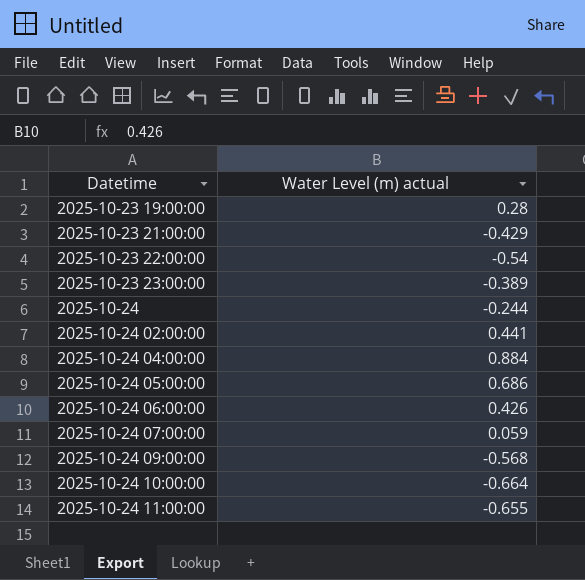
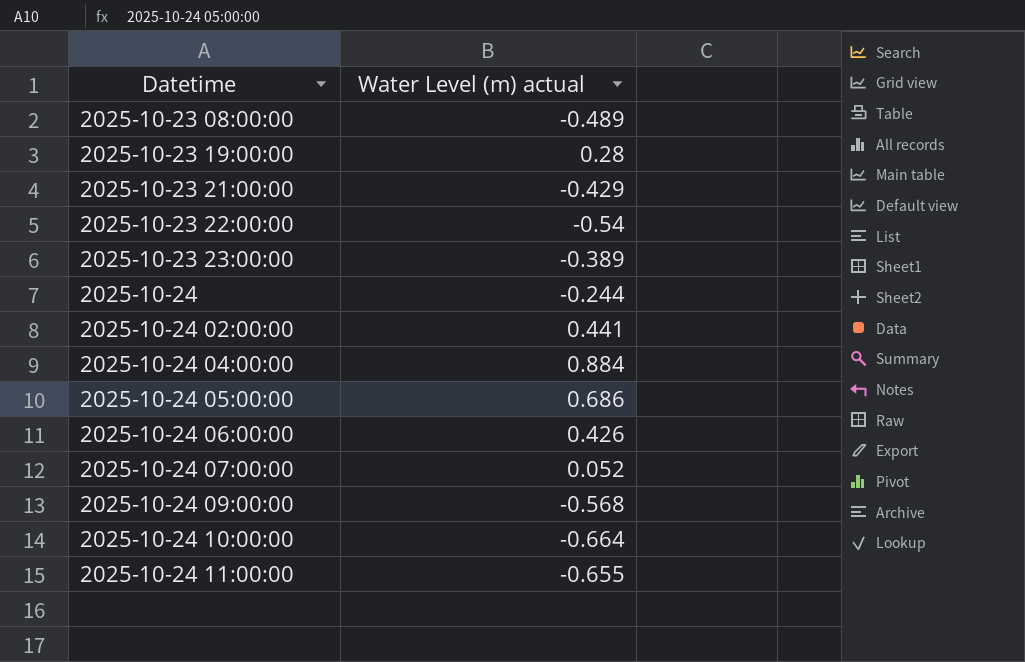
row 2025-10-23 08:00:00: none -> -0.489
2025-10-24 07:00:00 | Water Level (m) actual: 0.059 -> 0.052

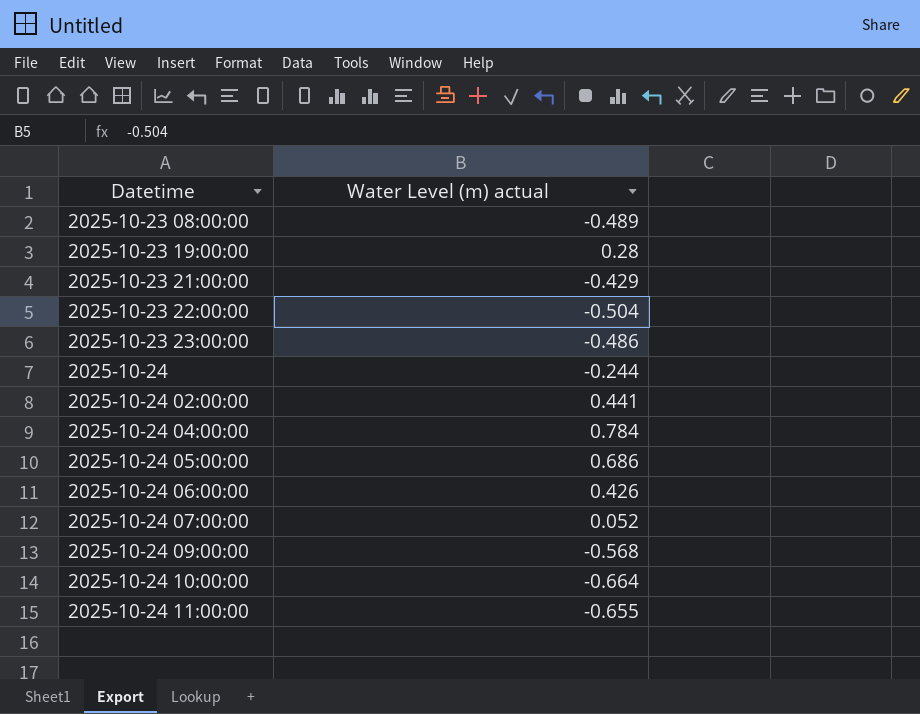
2025-10-23 22:00:00 | Water Level (m) actual: -0.54 -> -0.504
2025-10-23 23:00:00 | Water Level (m) actual: -0.389 -> -0.486
2025-10-24 04:00:00 | Water Level (m) actual: 0.884 -> 0.784

